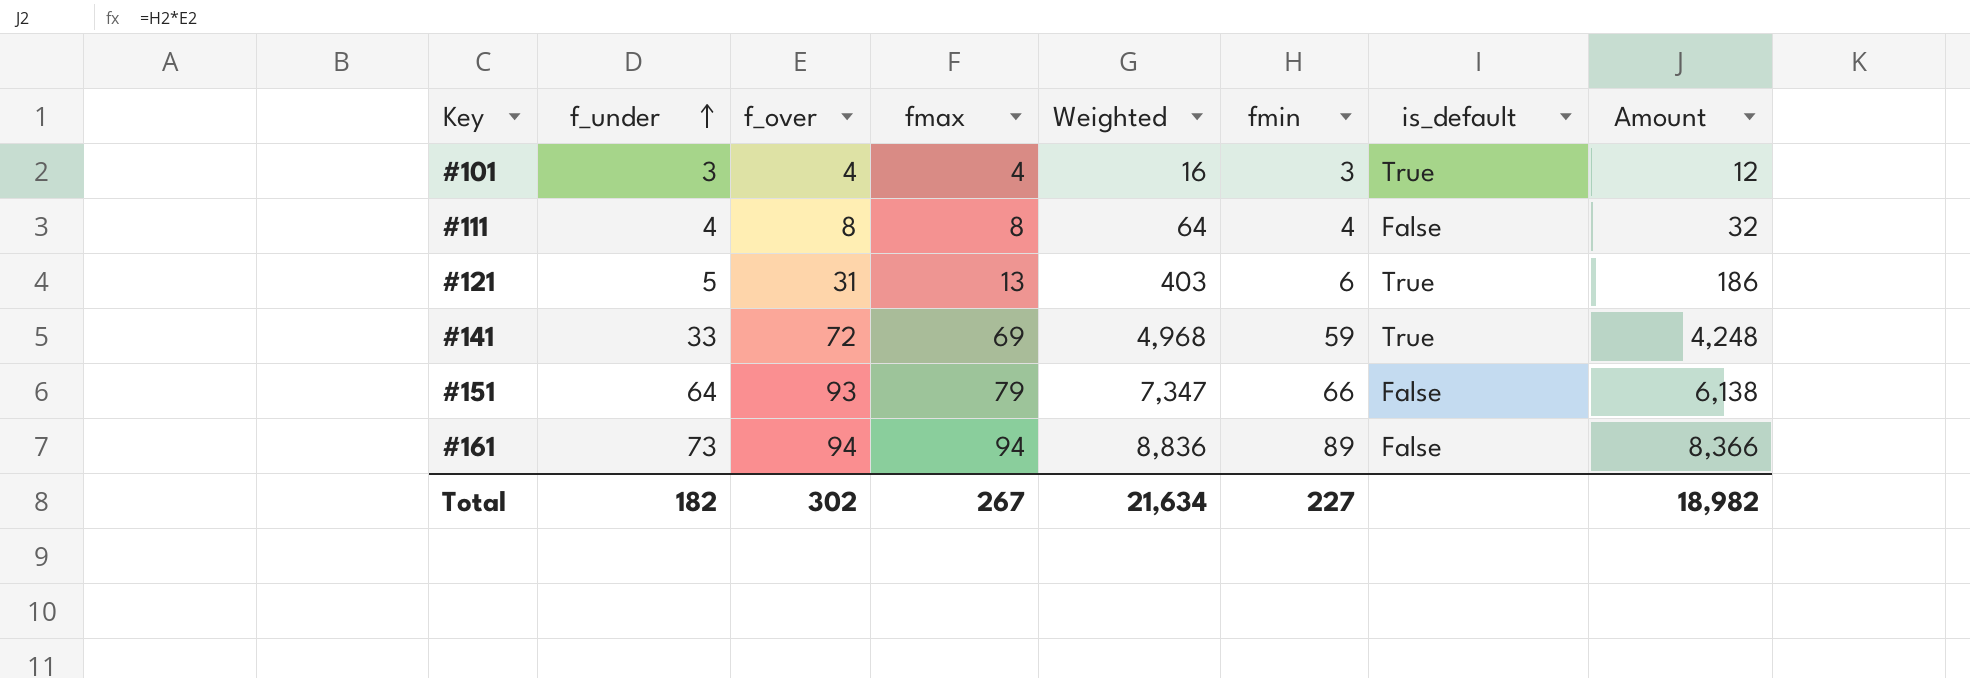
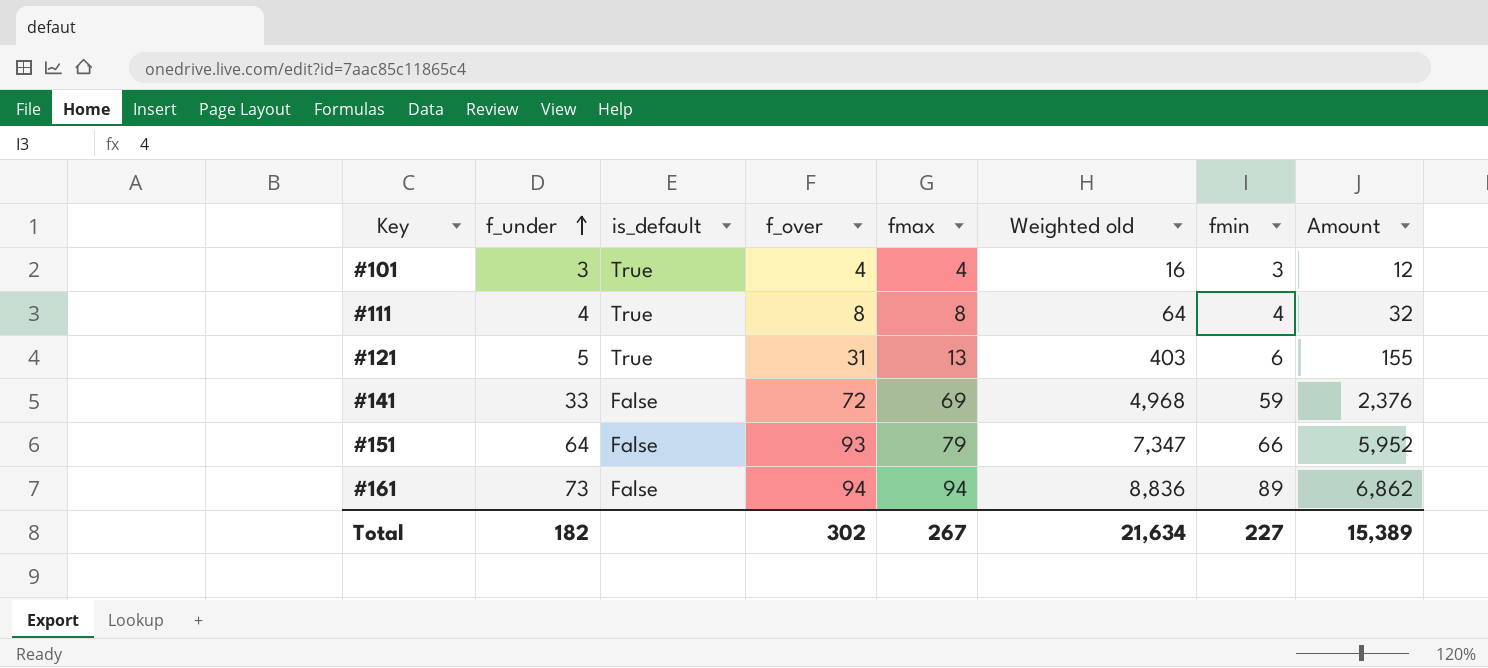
column is_default | position: 7 -> 3
column name: Weighted -> Weighted old
column Amount | formula: [f_over] * [fmin] -> [f_under] * [f_over]
#111 | is_default: False -> True
#141 | is_default: True -> False
Total | Amount: 18,982 -> 15,389

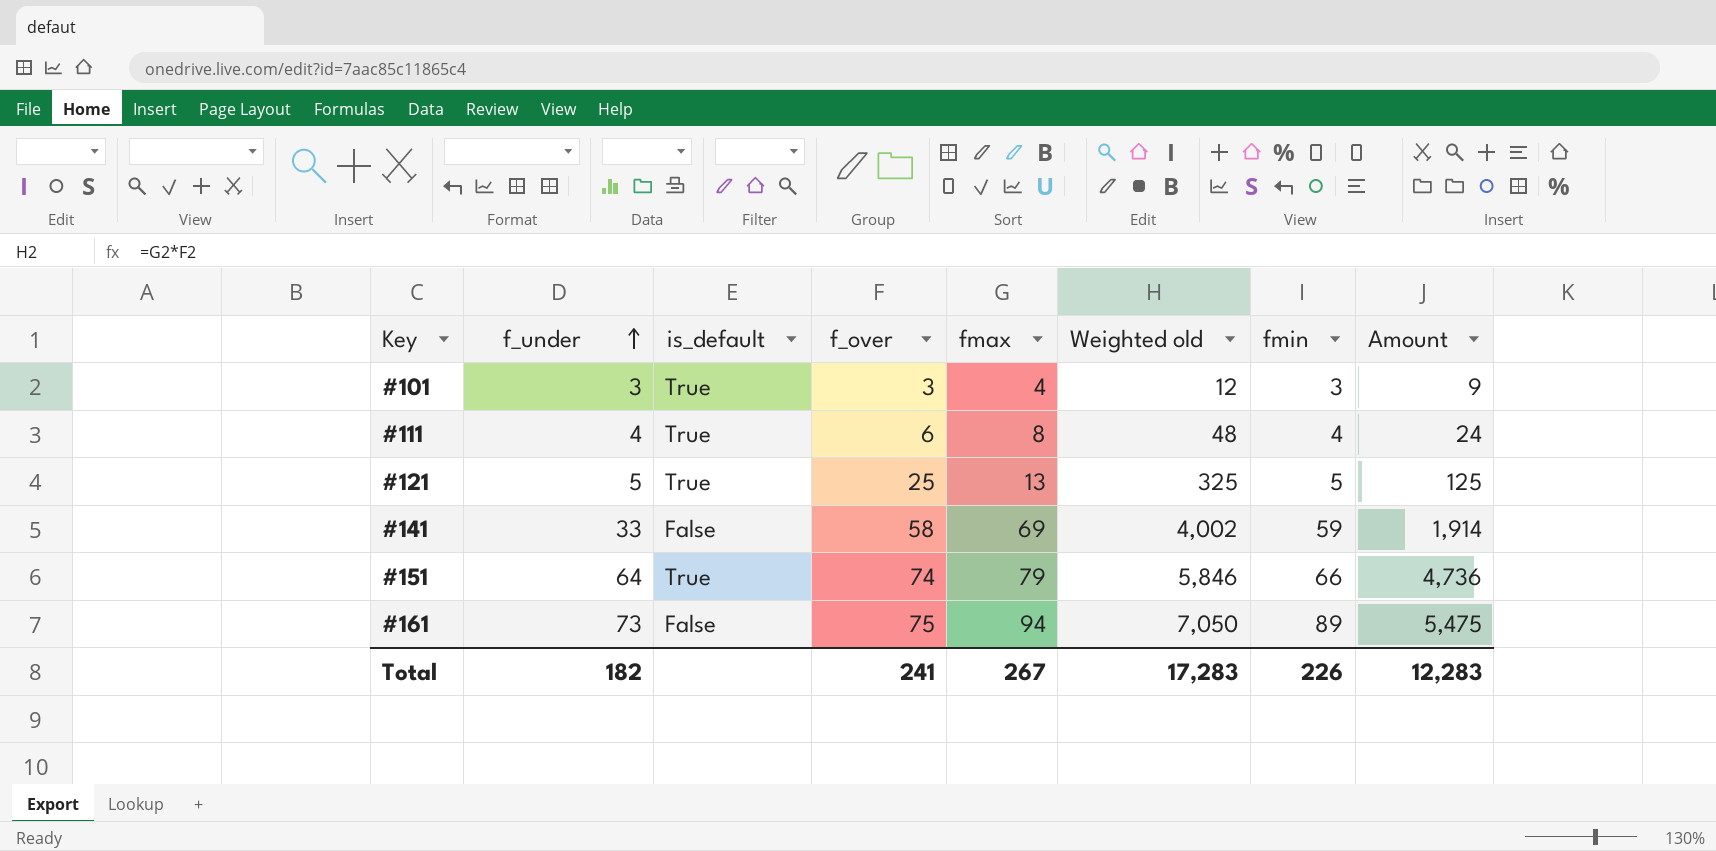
#101 | f_over: 4 -> 3
#101 | Weighted old: 16 -> 12
#101 | Amount: 12 -> 9
#111 | f_over: 8 -> 6
#111 | Weighted old: 64 -> 48
#111 | Amount: 32 -> 24
#121 | f_over: 31 -> 25
#121 | Weighted old: 403 -> 325
#121 | fmin: 6 -> 5
#121 | Amount: 155 -> 125
#141 | f_over: 72 -> 58
#141 | Weighted old: 4,968 -> 4,002
#141 | Amount: 2,376 -> 1,914
#151 | is_default: False -> True
#151 | f_over: 93 -> 74
#151 | Weighted old: 7,347 -> 5,846
#151 | Amount: 5,952 -> 4,736
#161 | f_over: 94 -> 75
#161 | Weighted old: 8,836 -> 7,050
#161 | Amount: 6,862 -> 5,475
Total | f_over: 302 -> 241
Total | Weighted old: 21,634 -> 17,283
Total | fmin: 227 -> 226
Total | Amount: 15,389 -> 12,283

